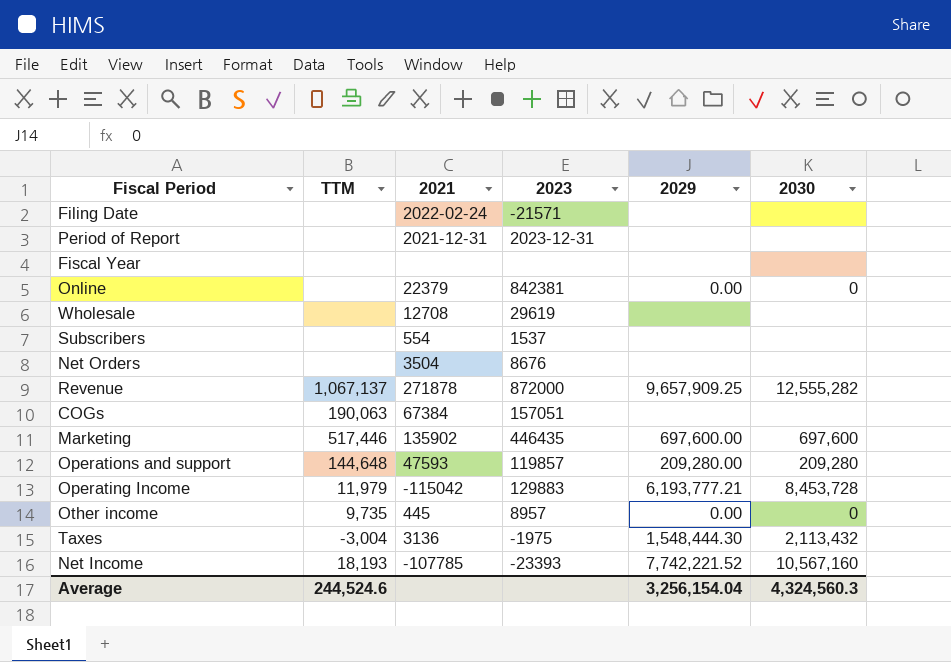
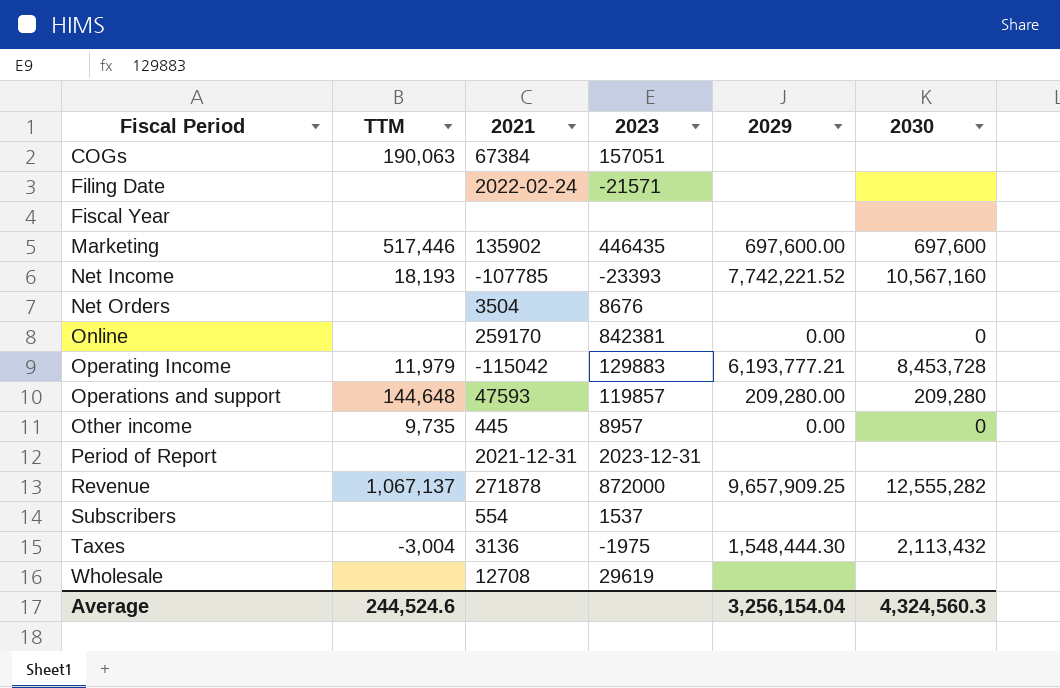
row order: none -> Fiscal Period ascending
Online | 2021: 22379 -> 259170

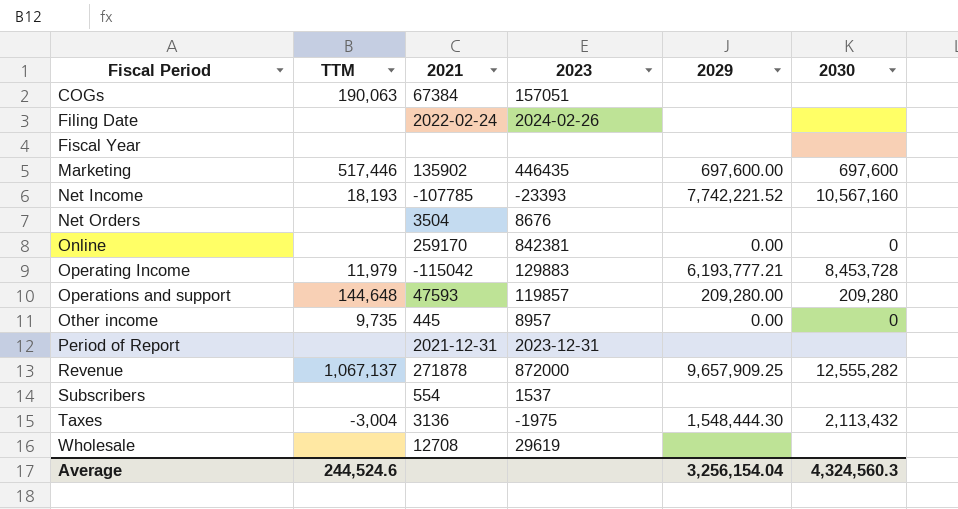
Filing Date | 2023: -21571 -> 2024-02-26

